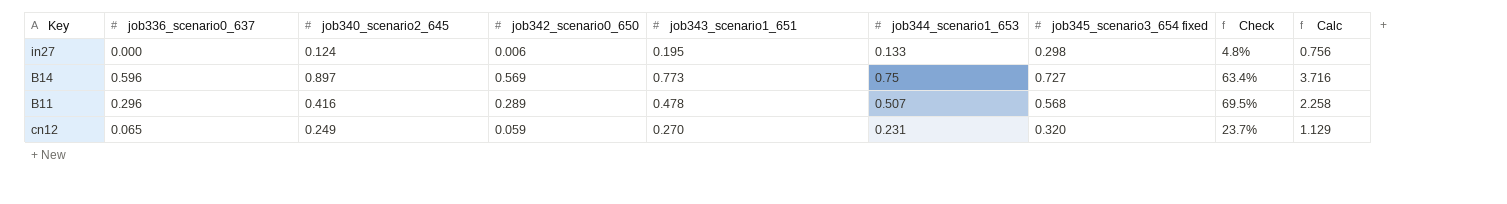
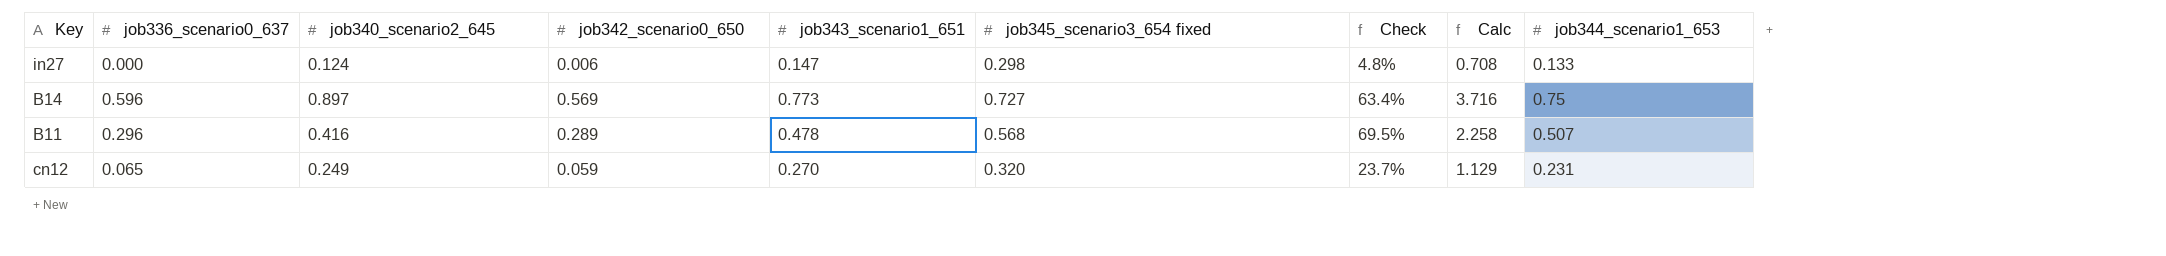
column job344_scenario1_653 | position: 6 -> 9
in27 | job343_scenario1_651: 0.195 -> 0.147
in27 | Calc: 0.756 -> 0.708

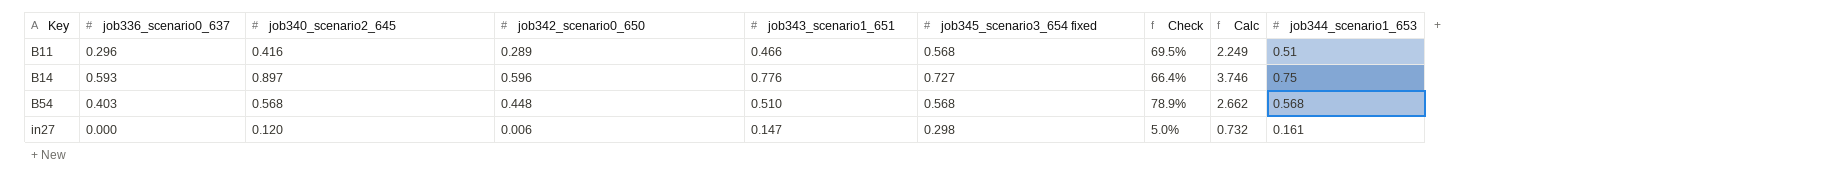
row order: none -> Key ascending
row cn12: 0.065 | 0.249 | 0.059 | 0.270 | 0.320 | 23.7% | 1.129 | 0.231 -> none
B11 | job343_scenario1_651: 0.478 -> 0.466
B11 | Calc: 2.258 -> 2.249
B11 | job344_scenario1_653: 0.507 -> 0.51
B14 | job336_scenario0_637: 0.596 -> 0.593
B14 | job342_scenario0_650: 0.569 -> 0.596
B14 | job343_scenario1_651: 0.773 -> 0.776
B14 | Check: 63.4% -> 66.4%
B14 | Calc: 3.716 -> 3.746
row B54: none -> 0.403 | 0.568 | 0.448 | 0.510 | 0.568 | 78.9% | 2.662 | 0.568
in27 | job340_scenario2_645: 0.124 -> 0.120
in27 | Check: 4.8% -> 5.0%
in27 | Calc: 0.708 -> 0.732
in27 | job344_scenario1_653: 0.133 -> 0.161

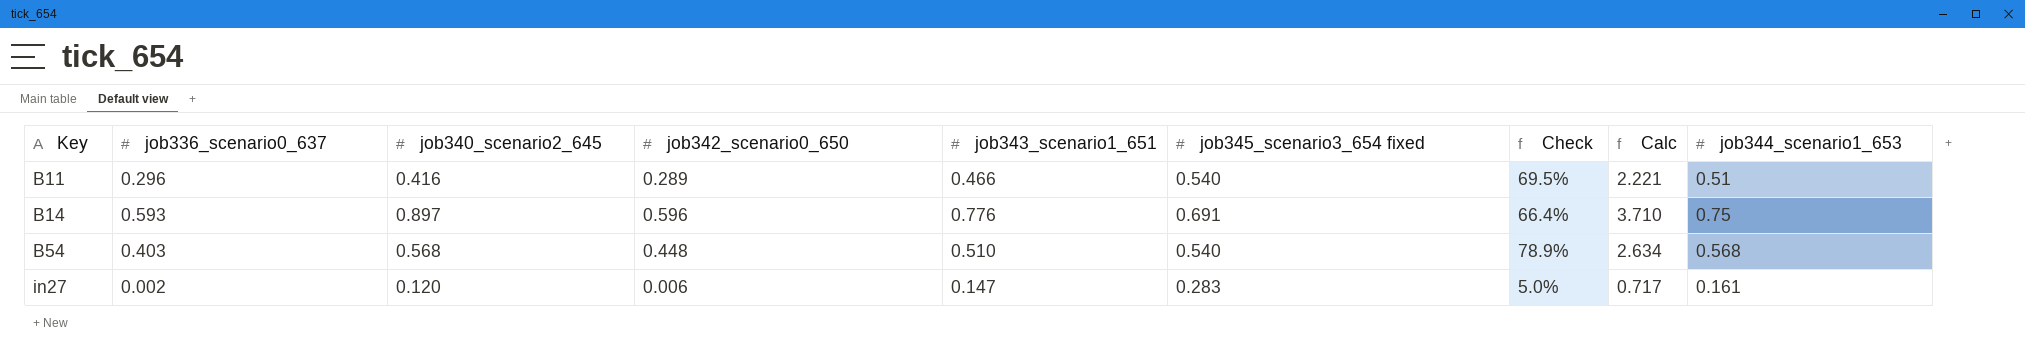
B11 | job345_scenario3_654 fixed: 0.568 -> 0.540
B11 | Calc: 2.249 -> 2.221
B14 | job345_scenario3_654 fixed: 0.727 -> 0.691
B14 | Calc: 3.746 -> 3.710
B54 | job345_scenario3_654 fixed: 0.568 -> 0.540
B54 | Calc: 2.662 -> 2.634
in27 | job336_scenario0_637: 0.000 -> 0.002
in27 | job345_scenario3_654 fixed: 0.298 -> 0.283
in27 | Calc: 0.732 -> 0.717

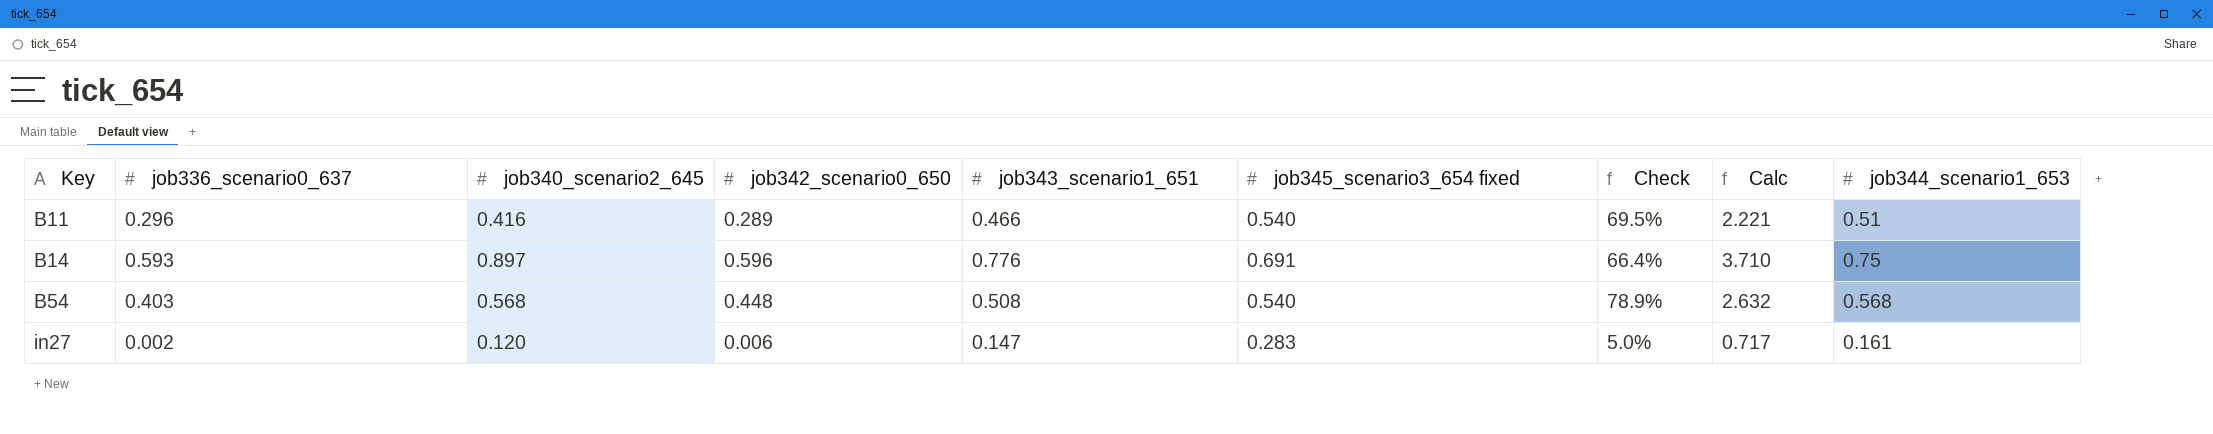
B54 | job343_scenario1_651: 0.510 -> 0.508
B54 | Calc: 2.634 -> 2.632

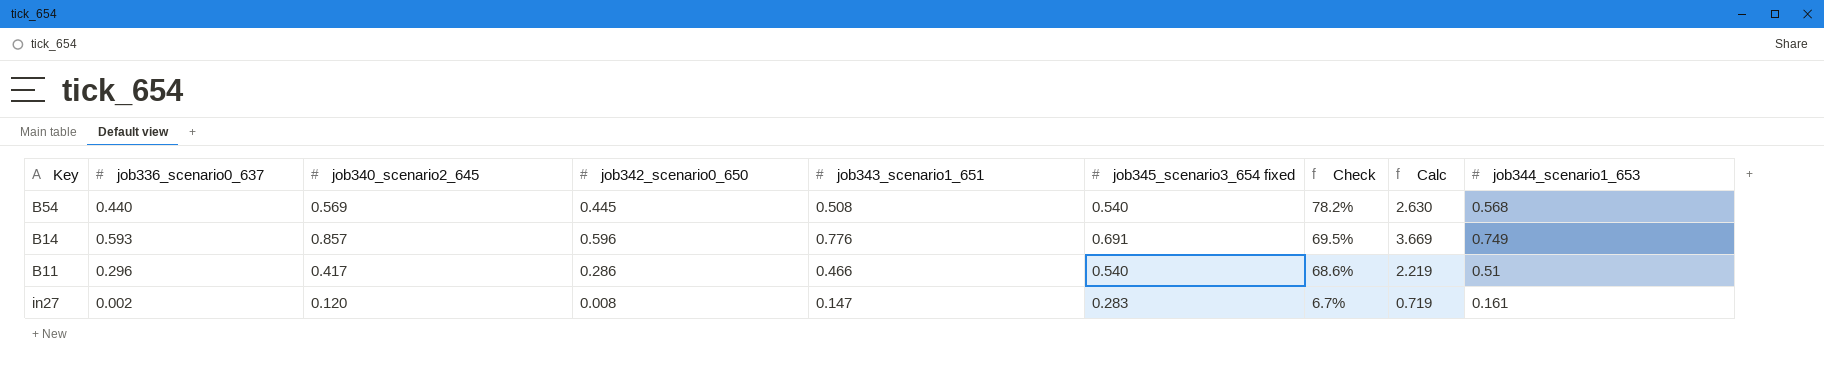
row order: Key ascending -> Check descending
B54 | job336_scenario0_637: 0.403 -> 0.440
B54 | job340_scenario2_645: 0.568 -> 0.569
B54 | job342_scenario0_650: 0.448 -> 0.445
B54 | Check: 78.9% -> 78.2%
B54 | Calc: 2.632 -> 2.630
B14 | job340_scenario2_645: 0.897 -> 0.857
B14 | Check: 66.4% -> 69.5%
B14 | Calc: 3.710 -> 3.669
B14 | job344_scenario1_653: 0.75 -> 0.749
B11 | job340_scenario2_645: 0.416 -> 0.417
B11 | job342_scenario0_650: 0.289 -> 0.286
B11 | Check: 69.5% -> 68.6%
B11 | Calc: 2.221 -> 2.219
in27 | job342_scenario0_650: 0.006 -> 0.008
in27 | Check: 5.0% -> 6.7%
in27 | Calc: 0.717 -> 0.719

